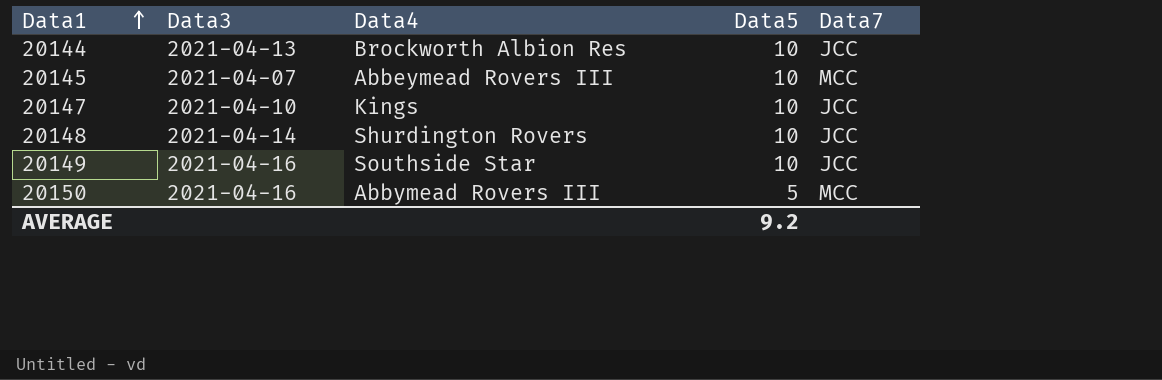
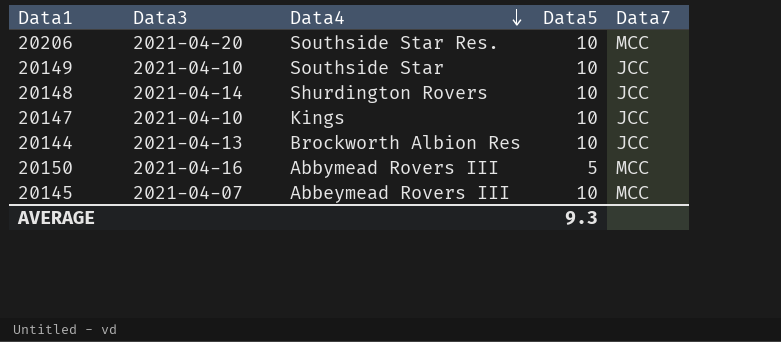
row order: Data1 ascending -> Data4 descending
row 20206: none -> 2021-04-20 | Southside Star Res. | 10 | MCC
20149 | Data3: 2021-04-16 -> 2021-04-10
AVERAGE | Data5: 9.2 -> 9.3

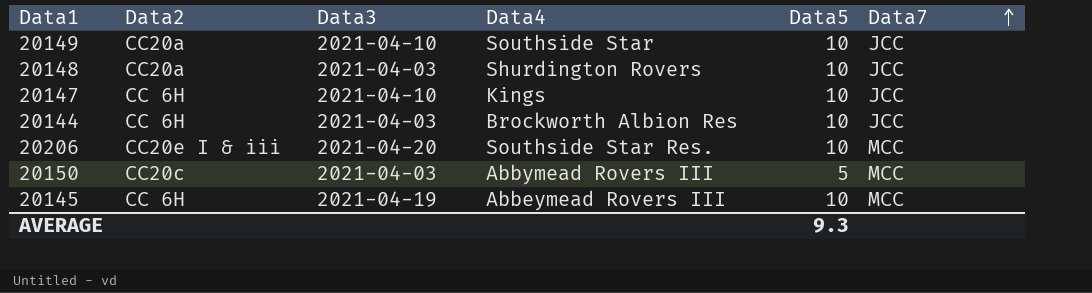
row order: Data4 descending -> Data7 ascending
column Data2 | position: none -> 2
20148 | Data3: 2021-04-14 -> 2021-04-03
20144 | Data3: 2021-04-13 -> 2021-04-03
20150 | Data3: 2021-04-16 -> 2021-04-03
20145 | Data3: 2021-04-07 -> 2021-04-19

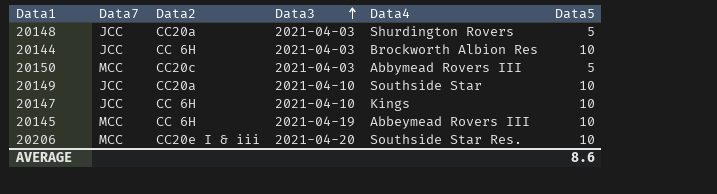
row order: Data7 ascending -> Data3 ascending
column Data7 | position: 6 -> 2
20148 | Data5: 10 -> 5
AVERAGE | Data5: 9.3 -> 8.6

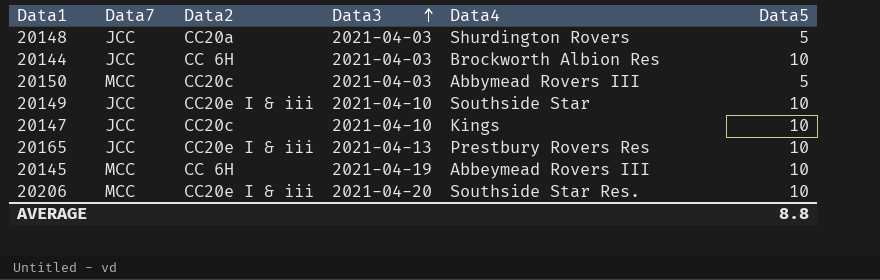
20149 | Data2: CC20a -> CC20e I & iii
20147 | Data2: CC 6H -> CC20c
row 20165: none -> JCC | CC20e I & iii | 2021-04-13 | Prestbury Rovers Res | 10
AVERAGE | Data5: 8.6 -> 8.8

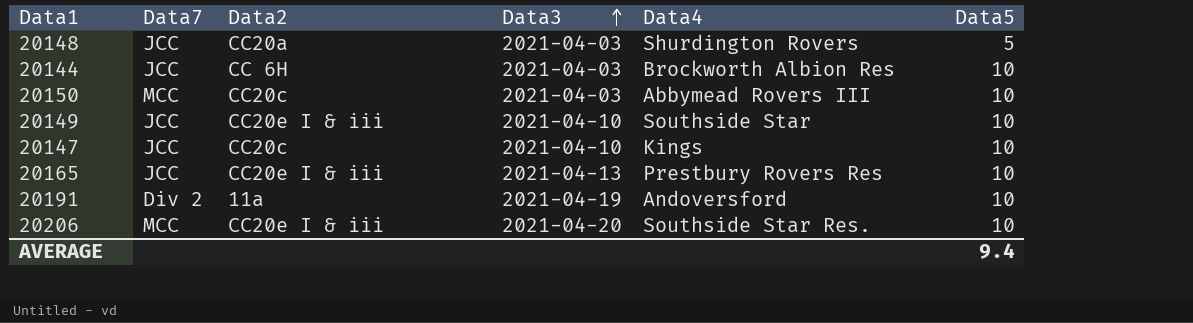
row 20145: MCC | CC 6H | 2021-04-19 | Abbeymead Rovers III | 10 -> none
20150 | Data5: 5 -> 10
row 20191: none -> Div 2 | 11a | 2021-04-19 | Andoversford | 10
AVERAGE | Data5: 8.8 -> 9.4

